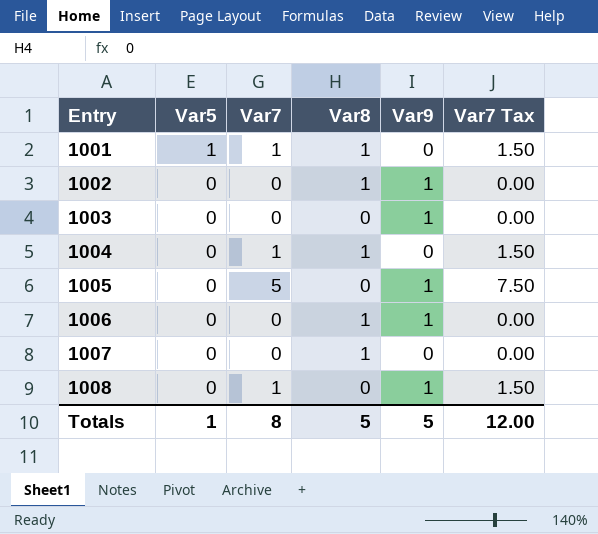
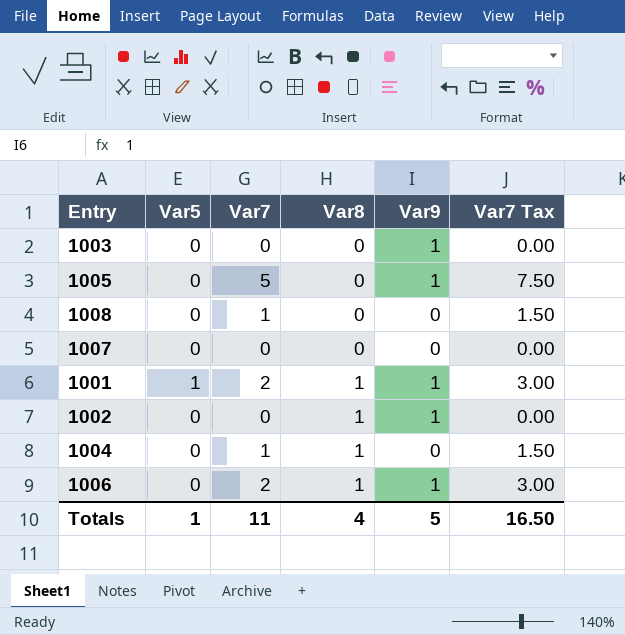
row order: Entry ascending -> Var8 ascending
1008 | Var9: 1 -> 0
1007 | Var8: 1 -> 0
1001 | Var7: 1 -> 2
1001 | Var9: 0 -> 1
1001 | Var7 Tax: 1.50 -> 3.00
1006 | Var7: 0 -> 2
1006 | Var7 Tax: 0.00 -> 3.00
Totals | Var7: 8 -> 11
Totals | Var8: 5 -> 4
Totals | Var7 Tax: 12.00 -> 16.50

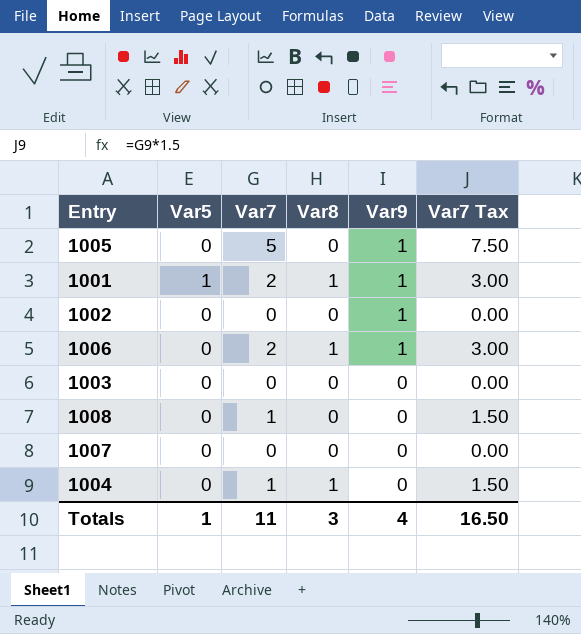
row order: Var8 ascending -> Var9 descending
1002 | Var8: 1 -> 0
1003 | Var9: 1 -> 0
Totals | Var8: 4 -> 3
Totals | Var9: 5 -> 4

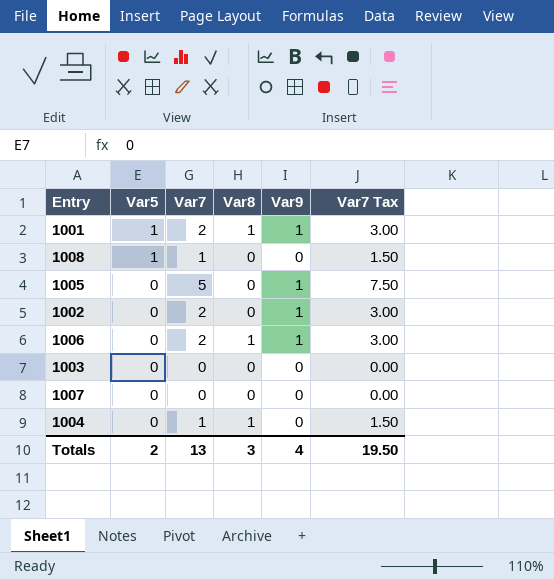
row order: Var9 descending -> Var5 descending
1008 | Var5: 0 -> 1
1002 | Var7: 0 -> 2
1002 | Var7 Tax: 0.00 -> 3.00
Totals | Var5: 1 -> 2
Totals | Var7: 11 -> 13
Totals | Var7 Tax: 16.50 -> 19.50

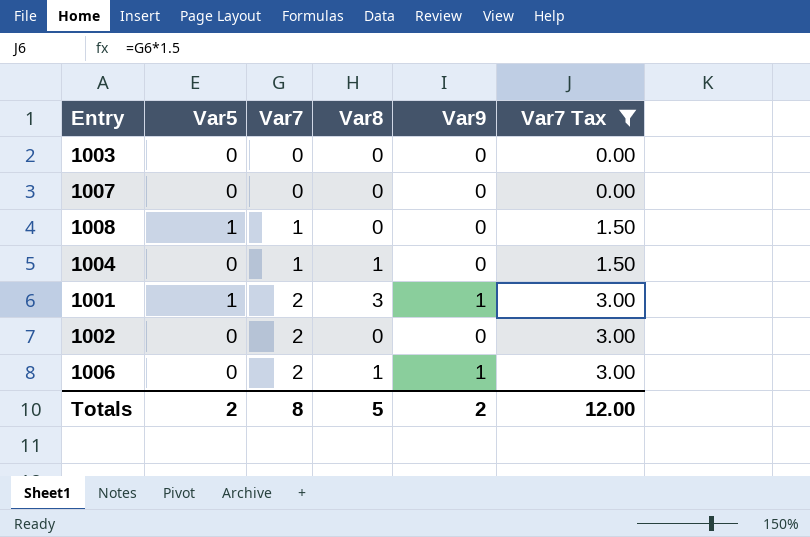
filter: none -> Var7 Tax != 7.50
row order: Var5 descending -> Var7 ascending
1001 | Var8: 1 -> 3
1002 | Var9: 1 -> 0
Totals | Var7: 13 -> 8
Totals | Var8: 3 -> 5
Totals | Var9: 4 -> 2
Totals | Var7 Tax: 19.50 -> 12.00

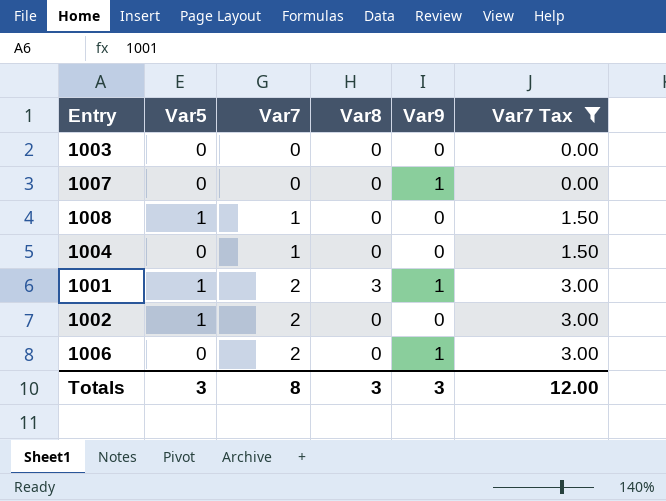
1007 | Var9: 0 -> 1
1004 | Var8: 1 -> 0
1002 | Var5: 0 -> 1
1006 | Var8: 1 -> 0
Totals | Var5: 2 -> 3
Totals | Var8: 5 -> 3
Totals | Var9: 2 -> 3

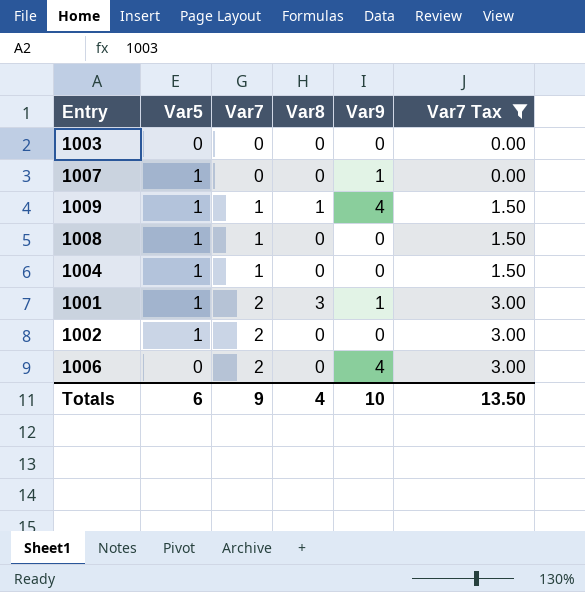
1007 | Var5: 0 -> 1
row 1009: none -> 1 | 1 | 1 | 4 | 1.50
1004 | Var5: 0 -> 1
1006 | Var9: 1 -> 4
Totals | Var5: 3 -> 6
Totals | Var7: 8 -> 9
Totals | Var8: 3 -> 4
Totals | Var9: 3 -> 10
Totals | Var7 Tax: 12.00 -> 13.50

